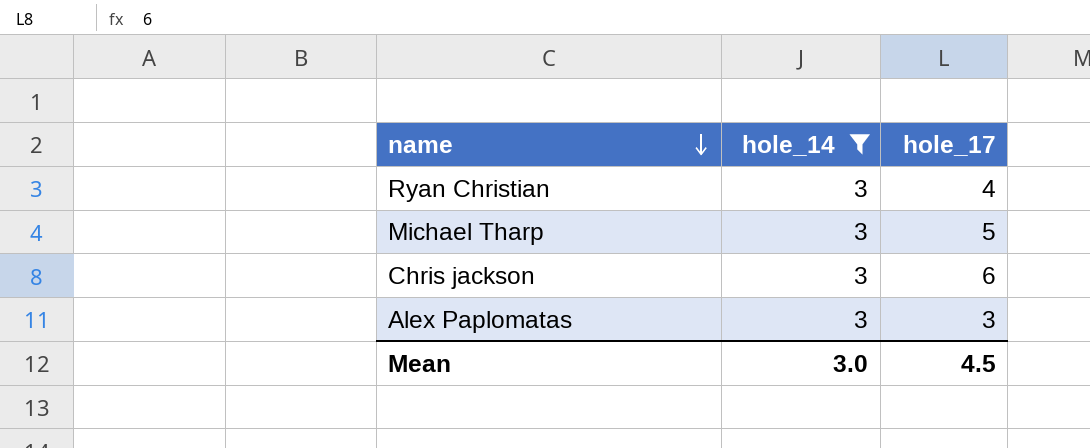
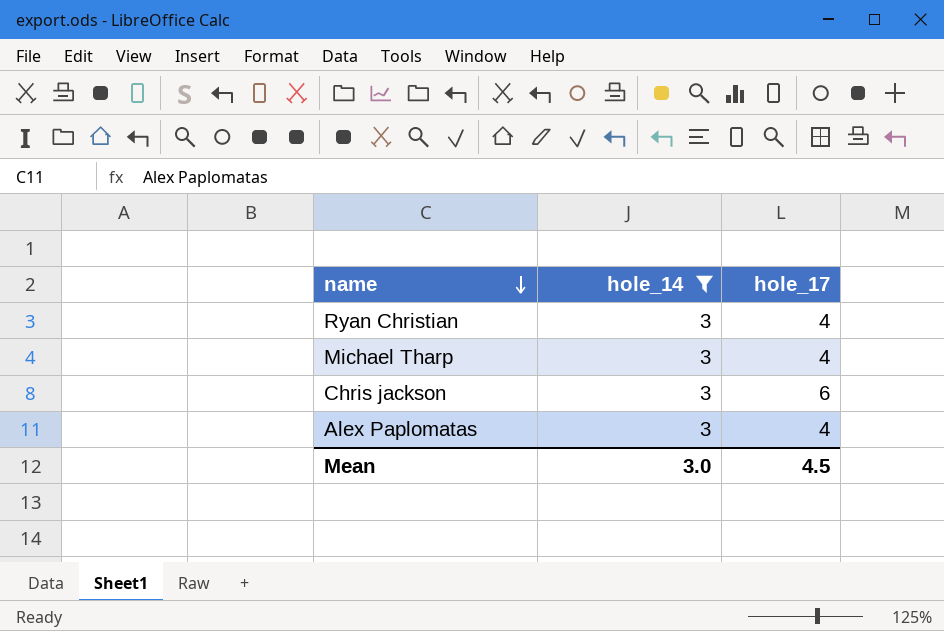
Michael Tharp | hole_17: 5 -> 4
Alex Paplomatas | hole_17: 3 -> 4

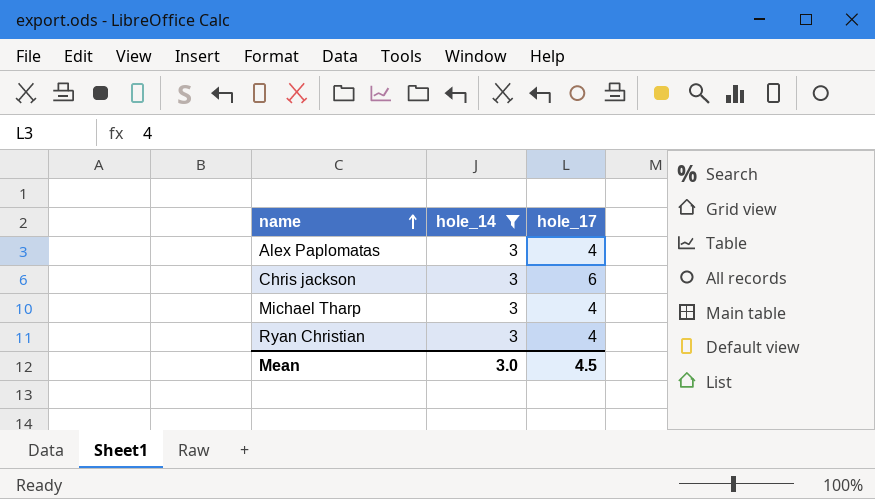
row order: name descending -> name ascending

